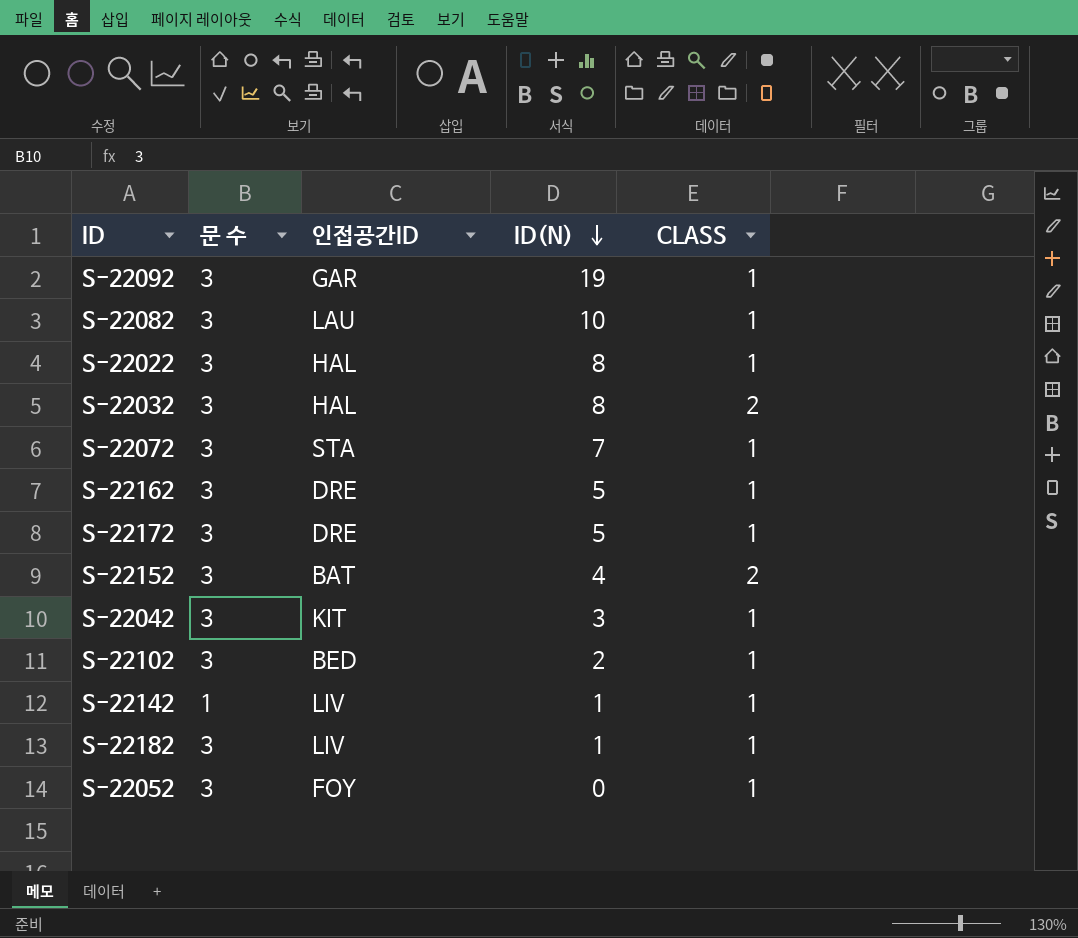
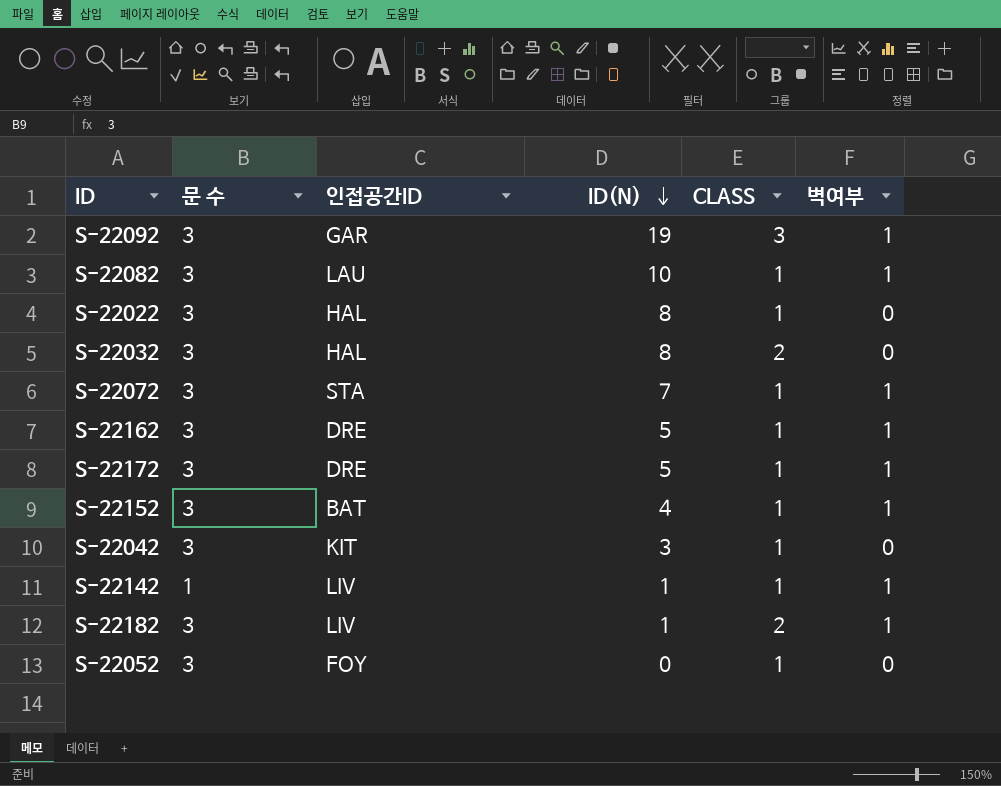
column 벽여부 | position: none -> 6
row S-22102: 3 | BED | 2 | 1 -> none
S-22092 | CLASS: 1 -> 3
S-22152 | CLASS: 2 -> 1
S-22182 | CLASS: 1 -> 2

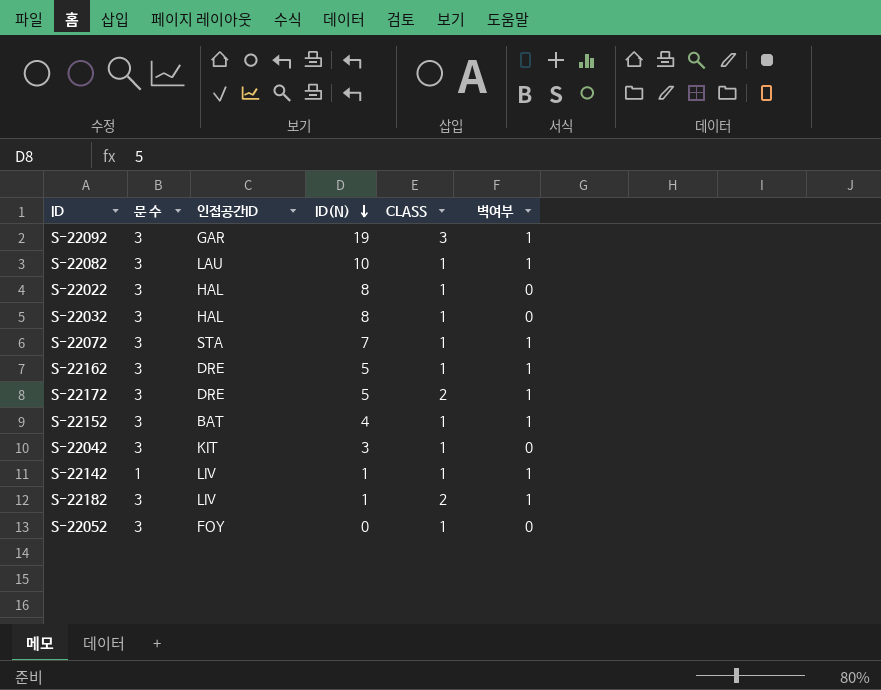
S-22032 | CLASS: 2 -> 1
S-22172 | CLASS: 1 -> 2

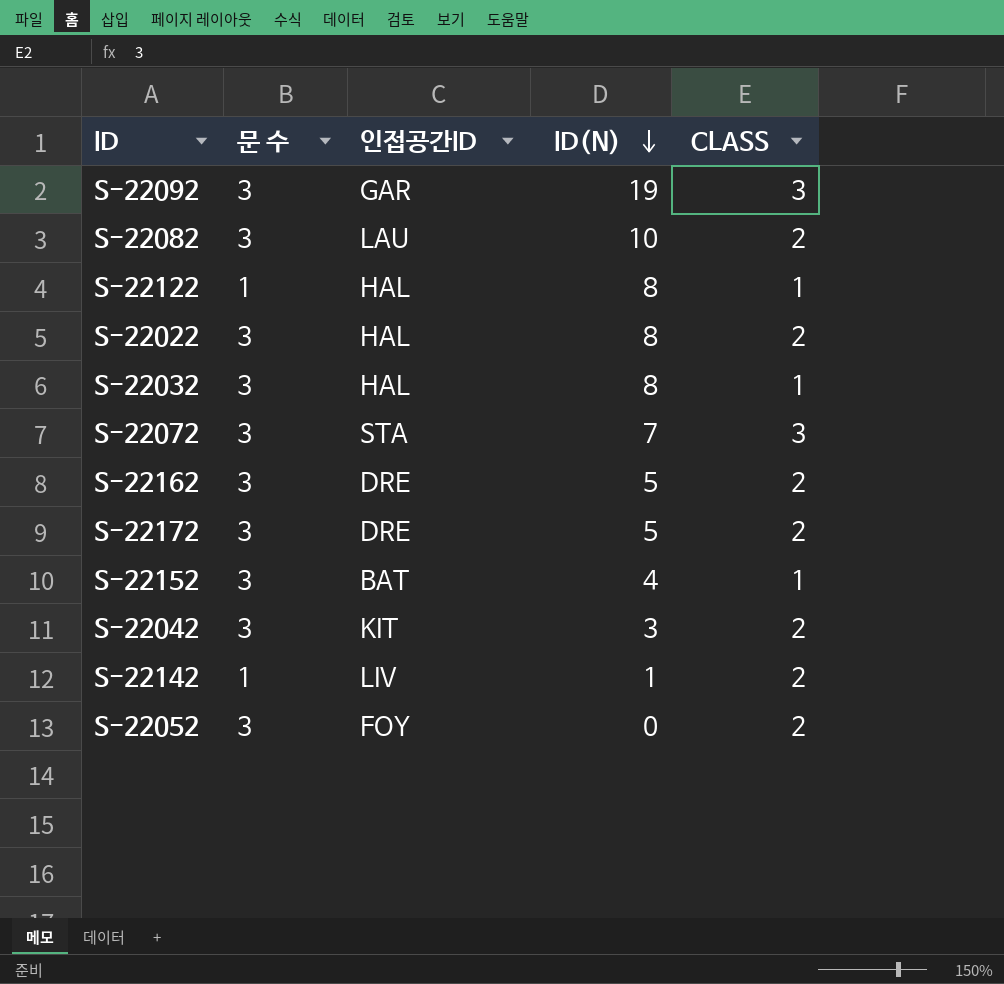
column 벽여부 | position: 6 -> none
row S-22182: 3 | LIV | 1 | 2 | 1 -> none
S-22082 | CLASS: 1 -> 2
row S-22122: none -> 1 | HAL | 8 | 1
S-22022 | CLASS: 1 -> 2
S-22072 | CLASS: 1 -> 3
S-22162 | CLASS: 1 -> 2
S-22042 | CLASS: 1 -> 2
S-22142 | CLASS: 1 -> 2
S-22052 | CLASS: 1 -> 2

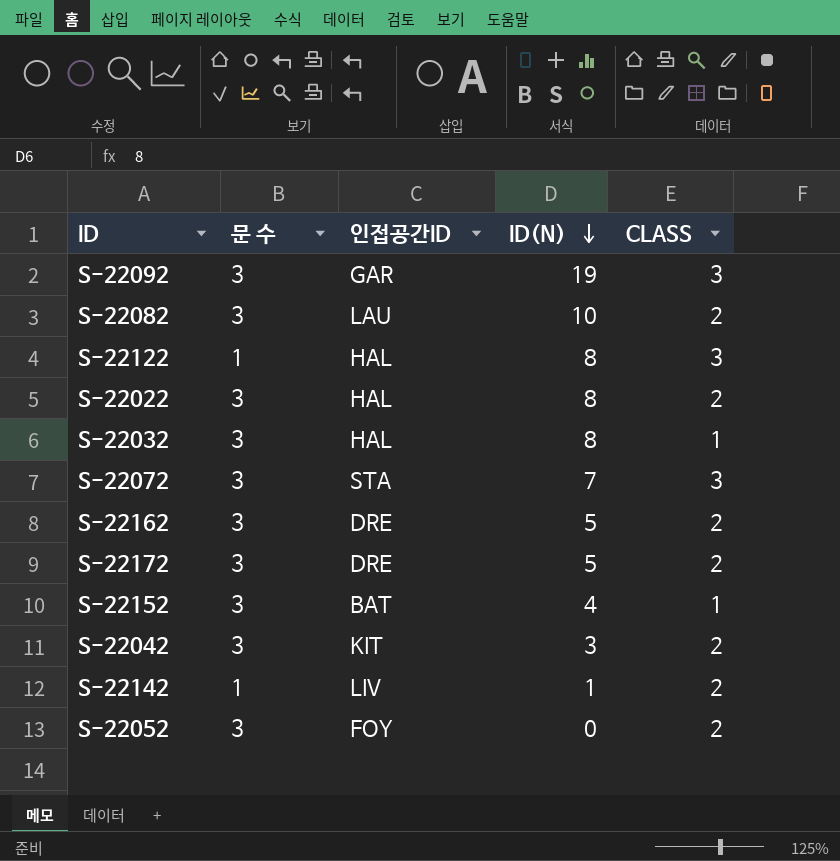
S-22122 | CLASS: 1 -> 3

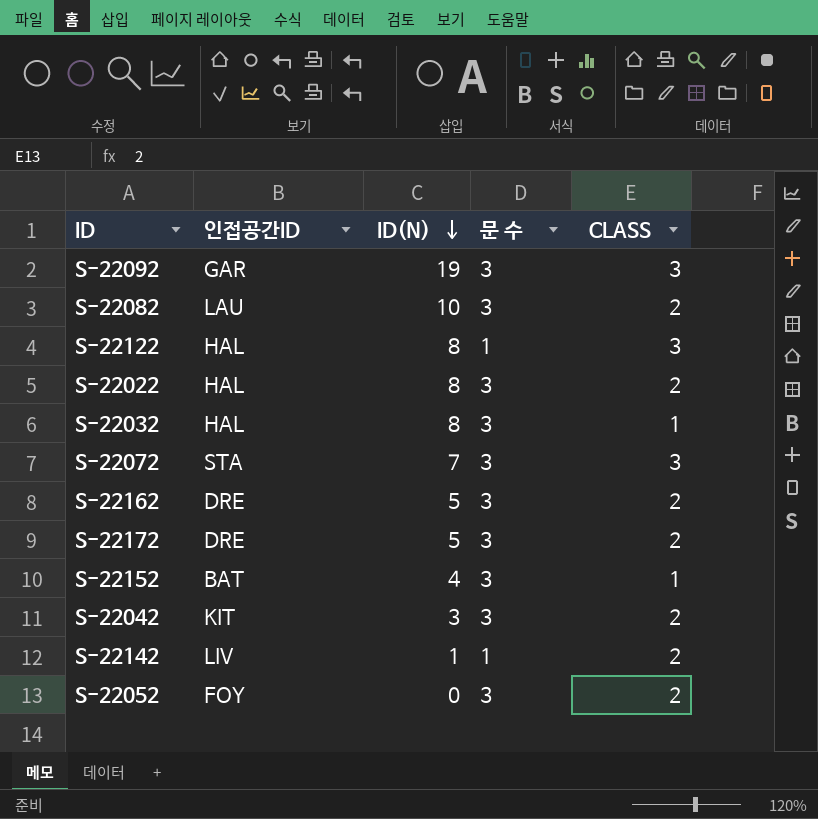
column 문 수 | position: 2 -> 4

